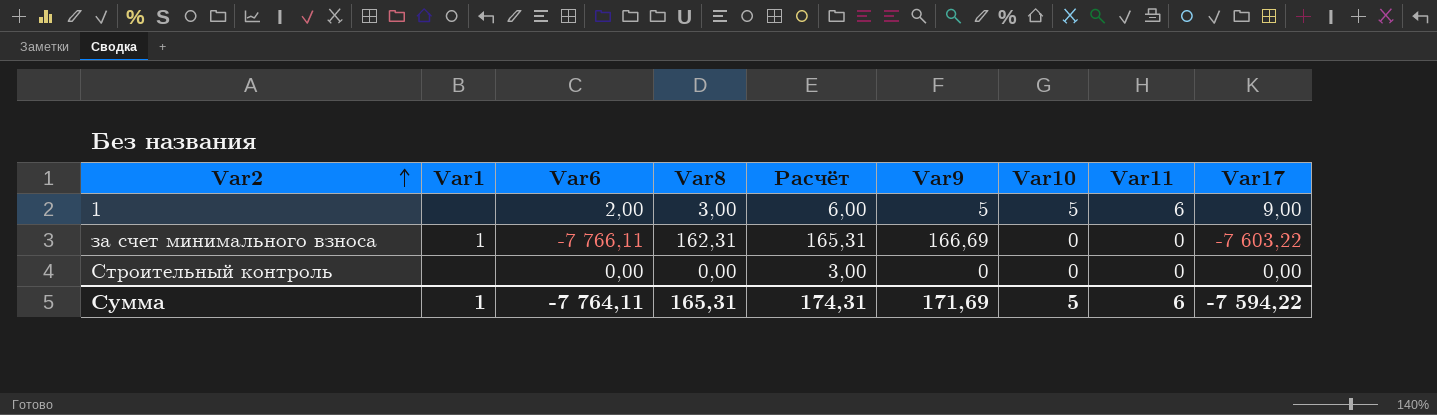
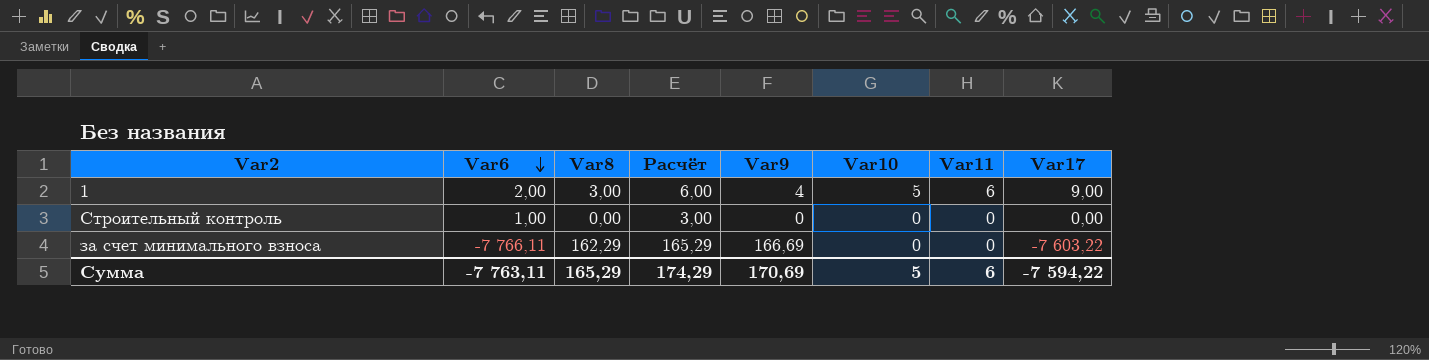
row order: Var2 ascending -> Var6 descending
column Var1 | position: 2 -> none
1 | Var9: 5 -> 4
Строительный контроль | Var6: 0,00 -> 1,00
за счет минимального взноса | Var8: 162,31 -> 162,29
за счет минимального взноса | Расчёт: 165,31 -> 165,29
Сумма | Var6: -7 764,11 -> -7 763,11
Сумма | Var8: 165,31 -> 165,29
Сумма | Расчёт: 174,31 -> 174,29
Сумма | Var9: 171,69 -> 170,69

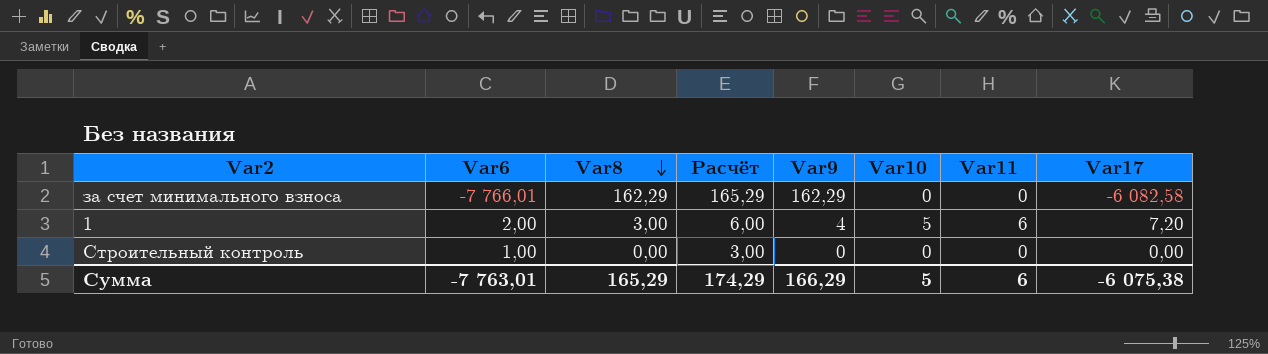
row order: Var6 descending -> Var8 descending
за счет минимального взноса | Var6: -7 766,11 -> -7 766,01
за счет минимального взноса | Var9: 166,69 -> 162,29
за счет минимального взноса | Var17: -7 603,22 -> -6 082,58
1 | Var17: 9,00 -> 7,20
Сумма | Var6: -7 763,11 -> -7 763,01
Сумма | Var9: 170,69 -> 166,29
Сумма | Var17: -7 594,22 -> -6 075,38

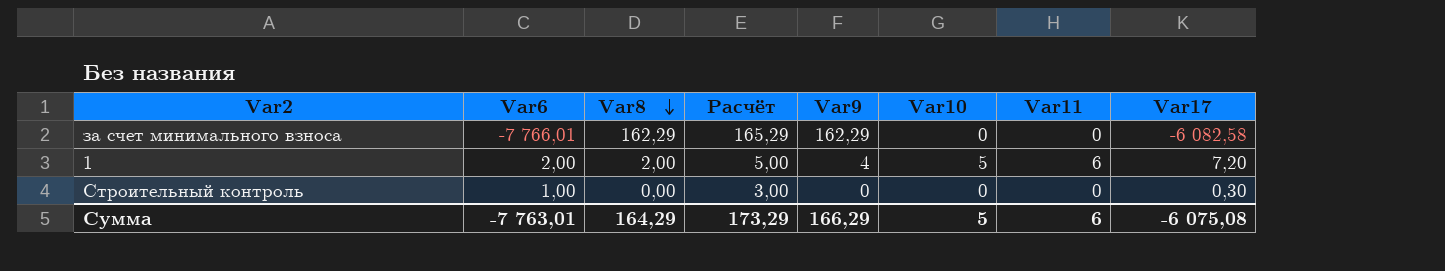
1 | Var8: 3,00 -> 2,00
1 | Расчёт: 6,00 -> 5,00
Строительный контроль | Var17: 0,00 -> 0,30
Сумма | Var8: 165,29 -> 164,29
Сумма | Расчёт: 174,29 -> 173,29
Сумма | Var17: -6 075,38 -> -6 075,08

